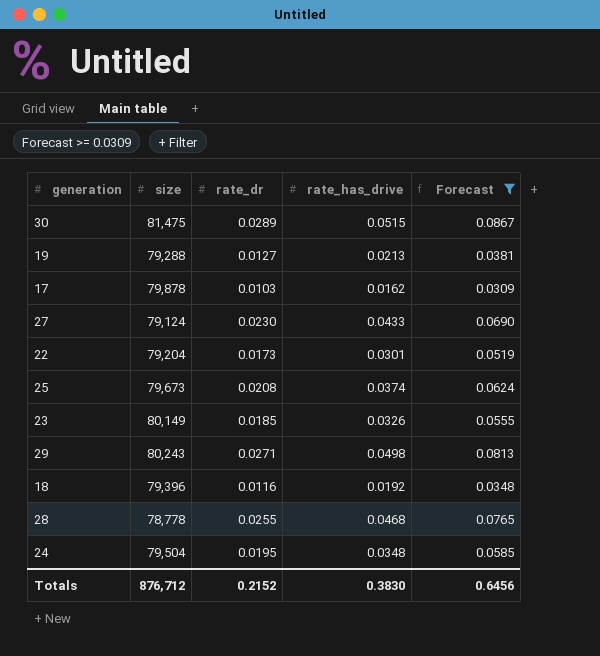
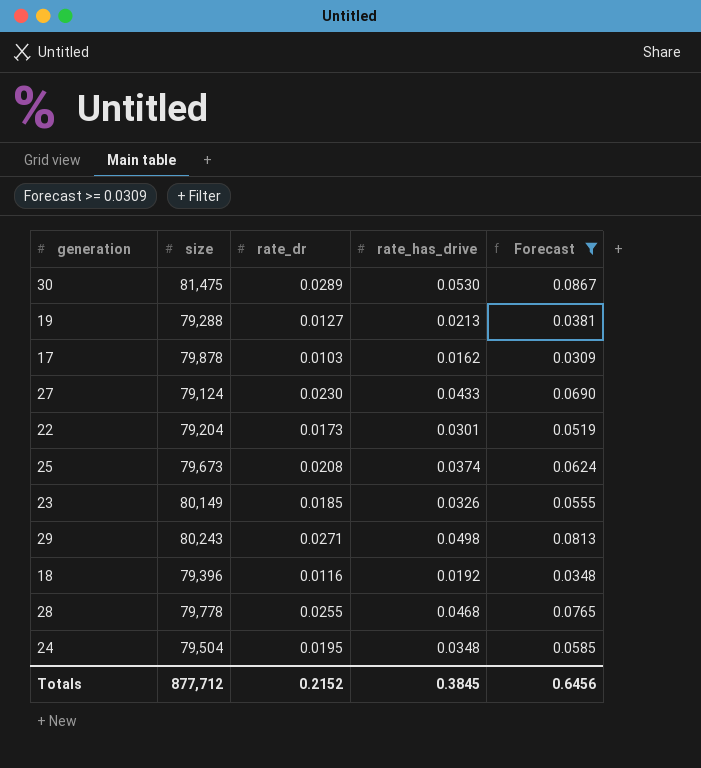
30 | rate_has_drive: 0.0515 -> 0.0530
28 | size: 78,778 -> 79,778
Totals | size: 876,712 -> 877,712
Totals | rate_has_drive: 0.3830 -> 0.3845

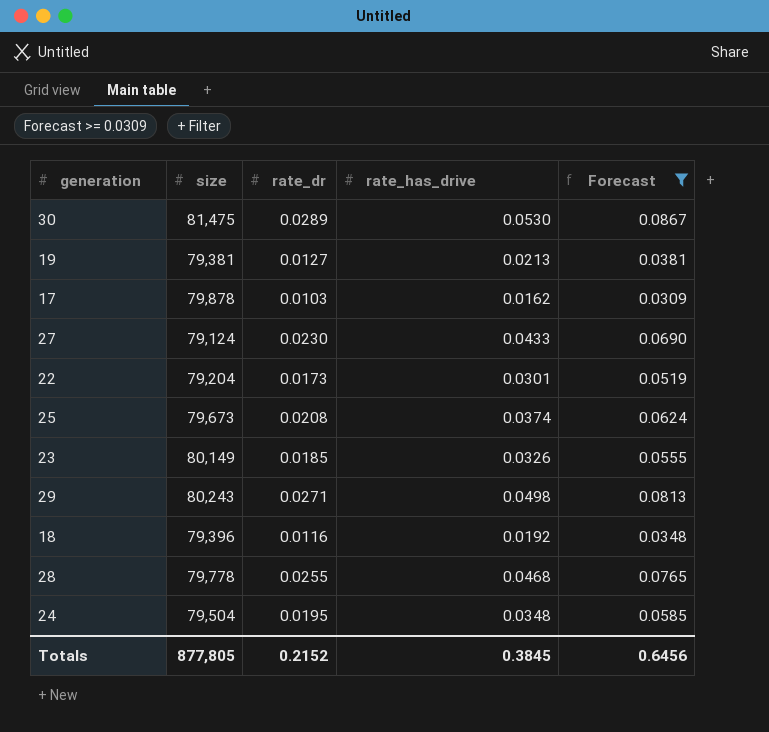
19 | size: 79,288 -> 79,381
Totals | size: 877,712 -> 877,805

